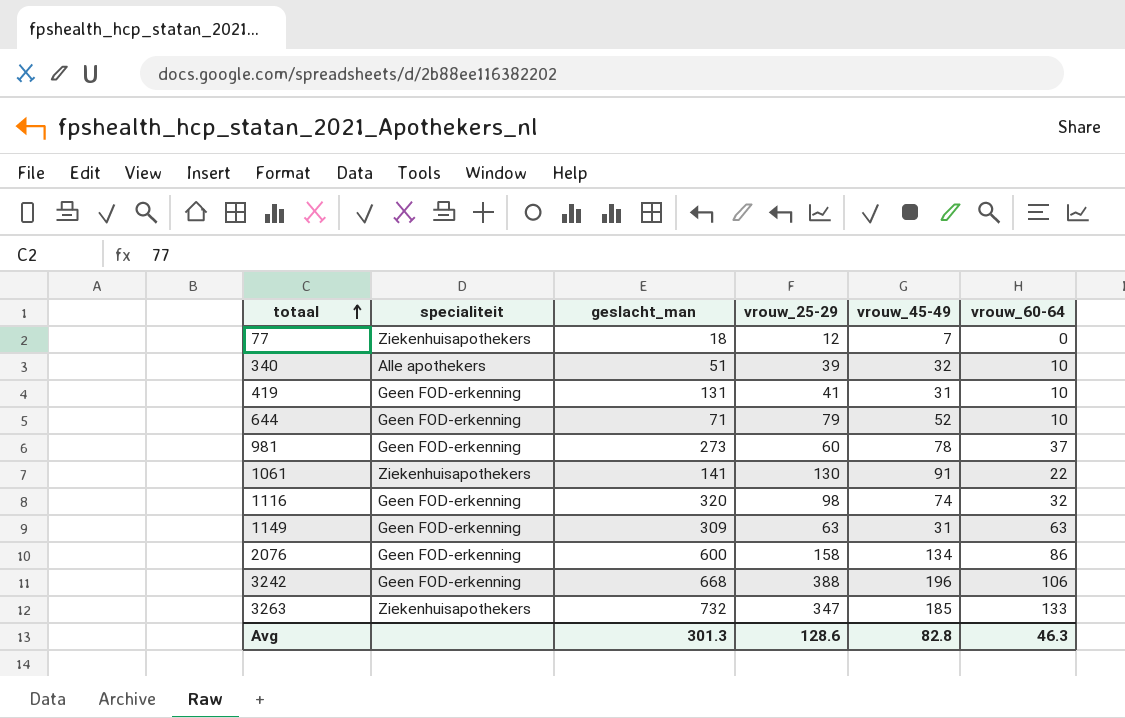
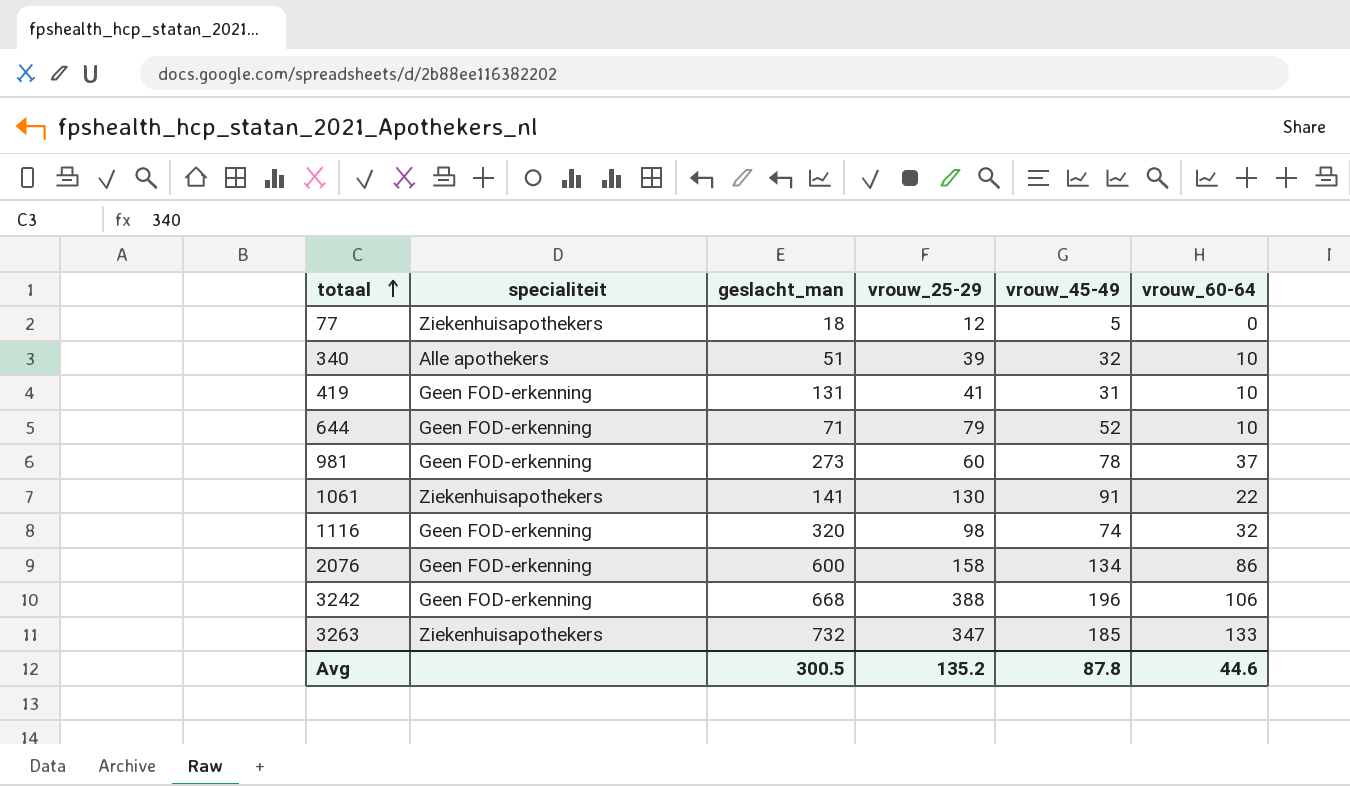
row 1149: Geen FOD-erkenning | 309 | 63 | 31 | 63 -> none
77 | vrouw_45-49: 7 -> 5
Avg | geslacht_man: 301.3 -> 300.5
Avg | vrouw_25-29: 128.6 -> 135.2
Avg | vrouw_45-49: 82.8 -> 87.8
Avg | vrouw_60-64: 46.3 -> 44.6

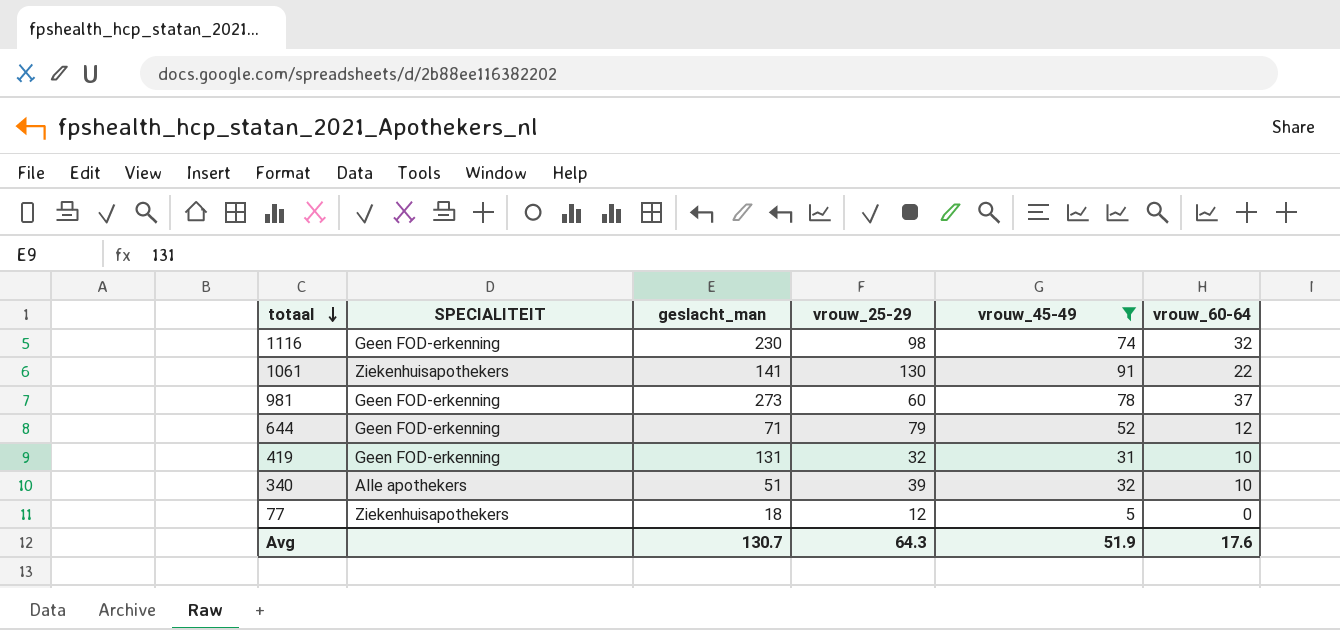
filter: none -> vrouw_45-49 <= 91
row order: totaal ascending -> totaal descending
column name: specialiteit -> SPECIALITEIT
1116 | geslacht_man: 320 -> 230
644 | vrouw_60-64: 10 -> 12
419 | vrouw_25-29: 41 -> 32
Avg | geslacht_man: 300.5 -> 130.7
Avg | vrouw_25-29: 135.2 -> 64.3
Avg | vrouw_45-49: 87.8 -> 51.9
Avg | vrouw_60-64: 44.6 -> 17.6

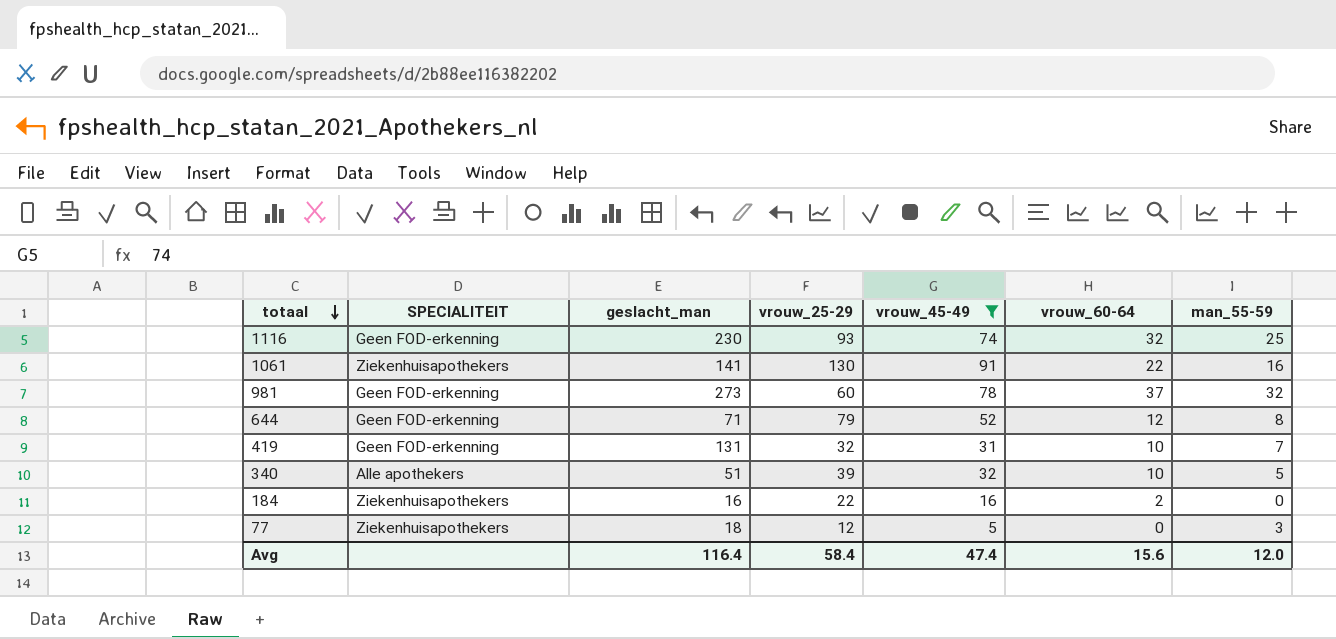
column man_55-59 | position: none -> 7
1116 | vrouw_25-29: 98 -> 93
row 184: none -> Ziekenhuisapothekers | 16 | 22 | 16 | 2 | 0
Avg | geslacht_man: 130.7 -> 116.4
Avg | vrouw_25-29: 64.3 -> 58.4
Avg | vrouw_45-49: 51.9 -> 47.4
Avg | vrouw_60-64: 17.6 -> 15.6

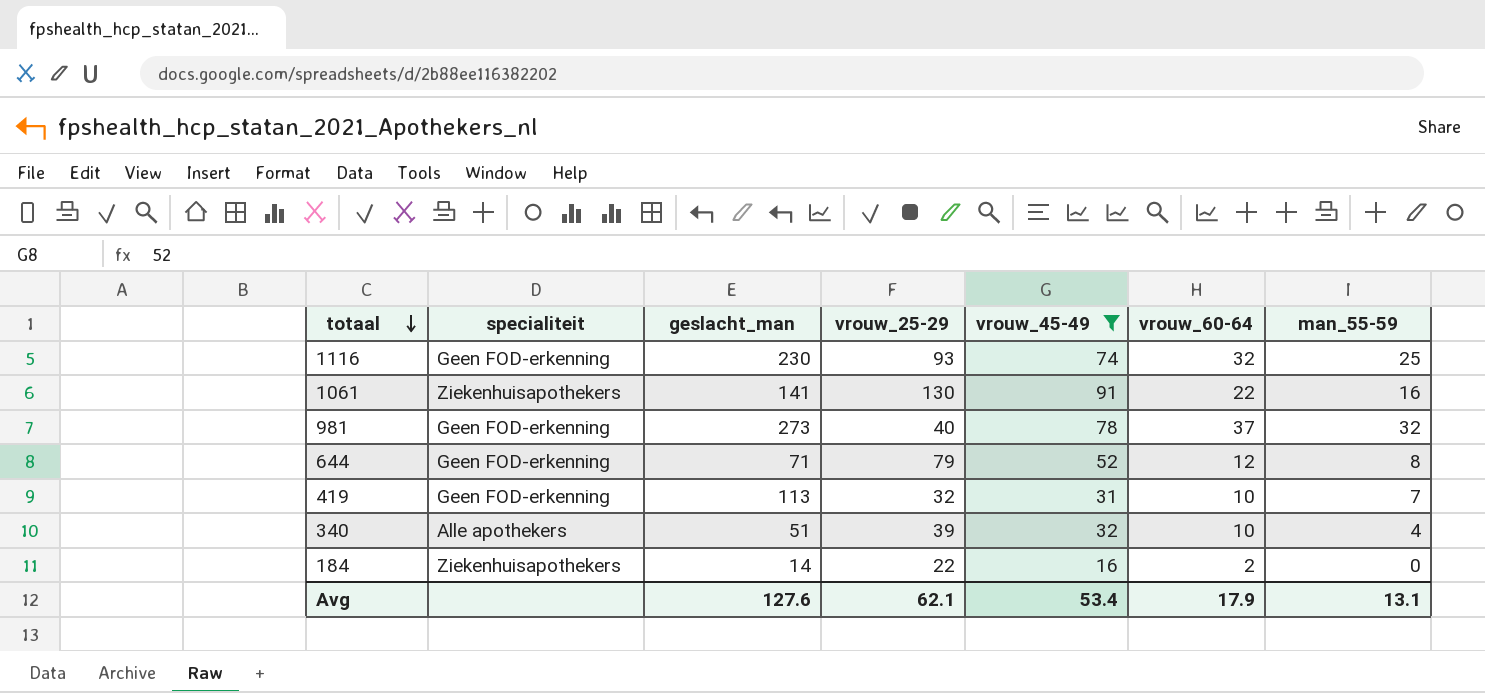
column name: SPECIALITEIT -> specialiteit
row 77: Ziekenhuisapothekers | 18 | 12 | 5 | 0 | 3 -> none
981 | vrouw_25-29: 60 -> 40
419 | geslacht_man: 131 -> 113
340 | man_55-59: 5 -> 4
184 | geslacht_man: 16 -> 14
Avg | geslacht_man: 116.4 -> 127.6
Avg | vrouw_25-29: 58.4 -> 62.1
Avg | vrouw_45-49: 47.4 -> 53.4
Avg | vrouw_60-64: 15.6 -> 17.9
Avg | man_55-59: 12.0 -> 13.1

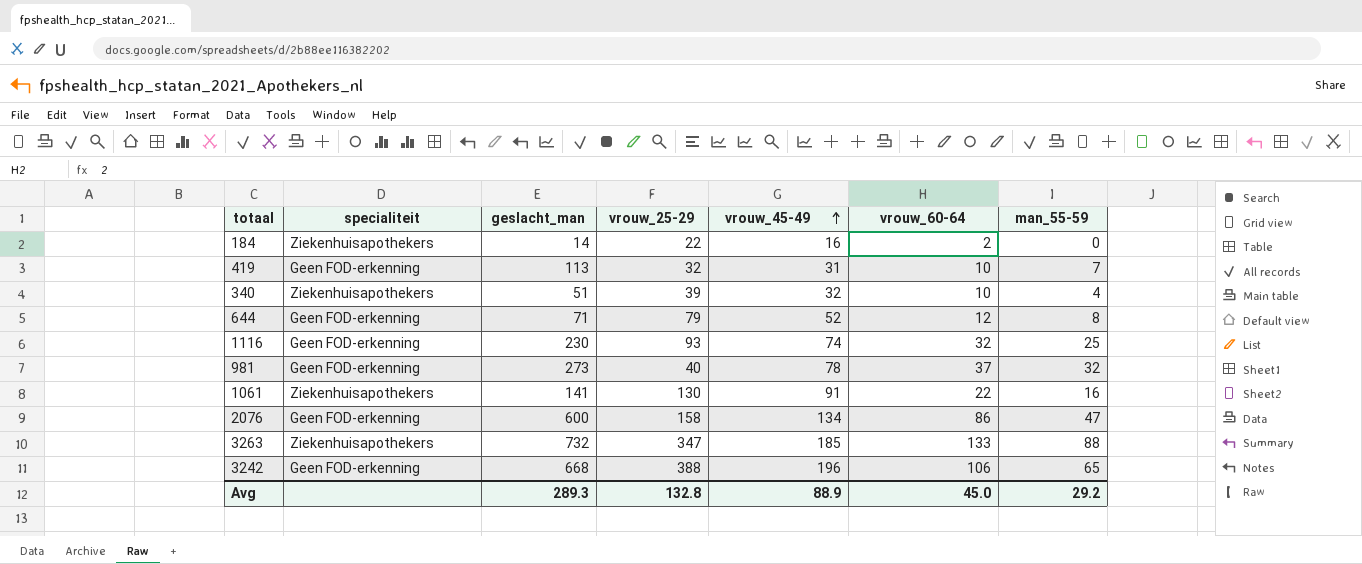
filter: vrouw_45-49 <= 91 -> none
row order: totaal descending -> vrouw_45-49 ascending
340 | specialiteit: Alle apothekers -> Ziekenhuisapothekers
Avg | geslacht_man: 127.6 -> 289.3
Avg | vrouw_25-29: 62.1 -> 132.8
Avg | vrouw_45-49: 53.4 -> 88.9
Avg | vrouw_60-64: 17.9 -> 45.0
Avg | man_55-59: 13.1 -> 29.2

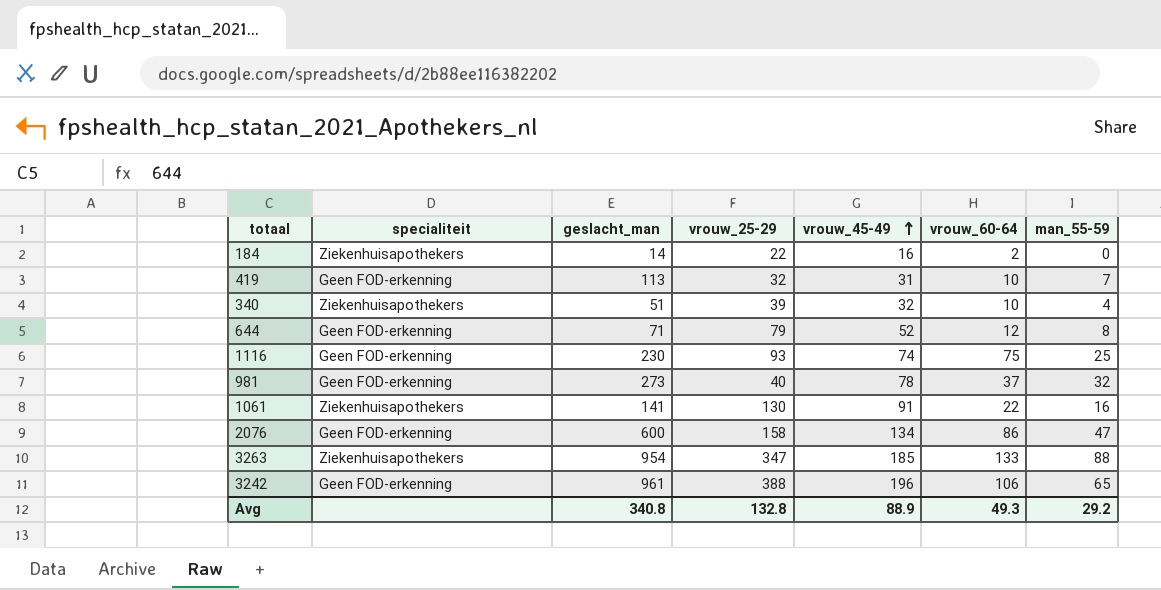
1116 | vrouw_60-64: 32 -> 75
3263 | geslacht_man: 732 -> 954
3242 | geslacht_man: 668 -> 961
Avg | geslacht_man: 289.3 -> 340.8
Avg | vrouw_60-64: 45.0 -> 49.3

